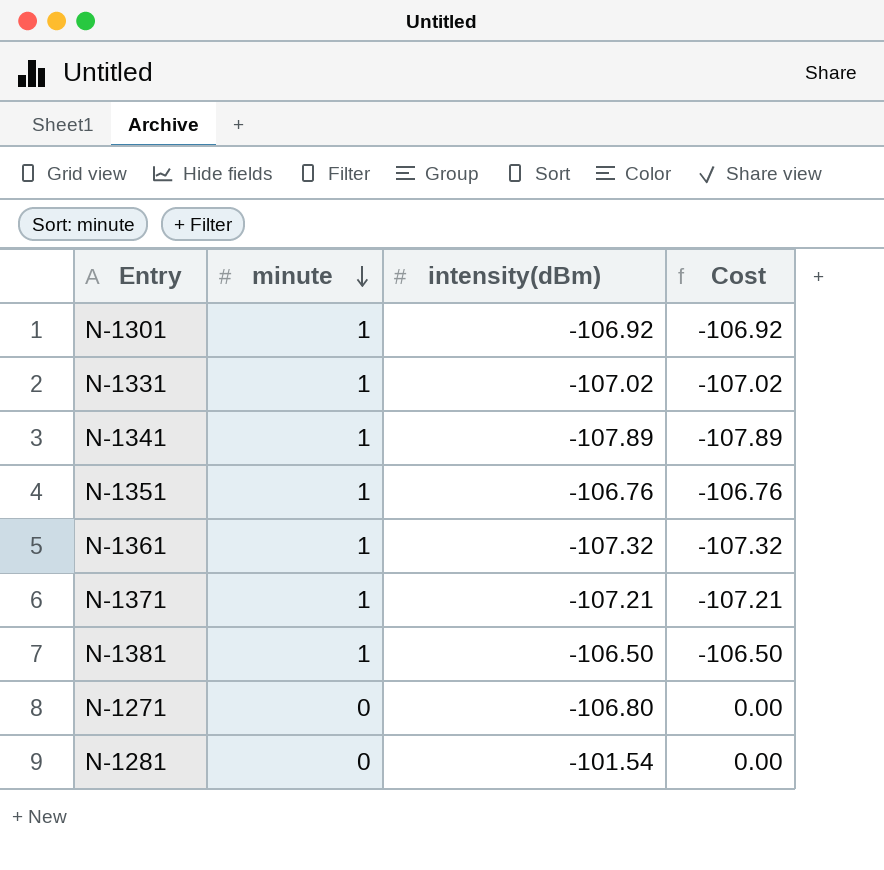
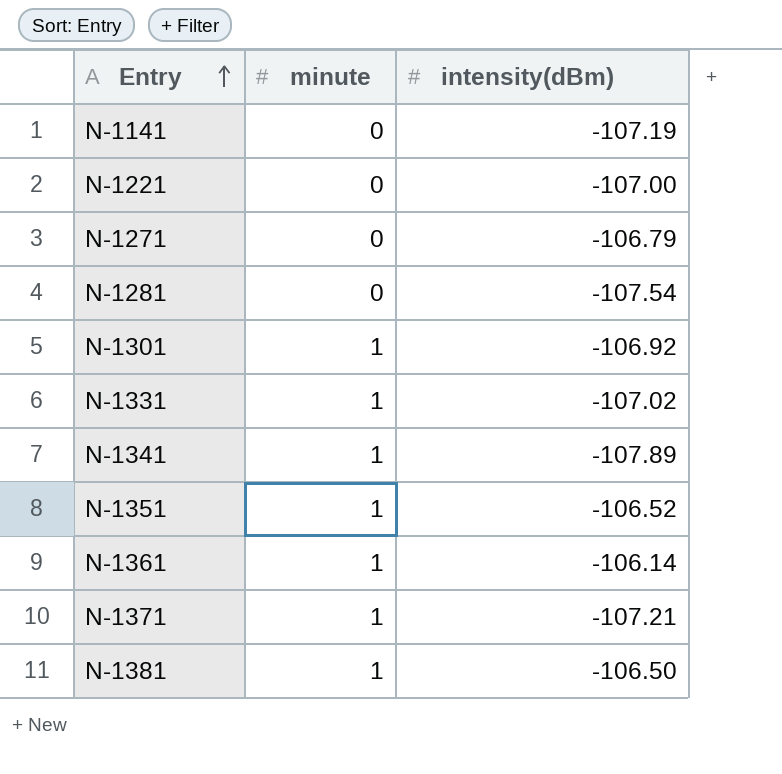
row order: minute descending -> Entry ascending
column Cost | formula: [minute] * [intensity(dBm)] -> none
row N-1141: none -> 0 | -107.19
row N-1221: none -> 0 | -107.00
N-1271 | intensity(dBm): -106.80 -> -106.79
N-1281 | intensity(dBm): -101.54 -> -107.54
N-1351 | intensity(dBm): -106.76 -> -106.52
N-1361 | intensity(dBm): -107.32 -> -106.14

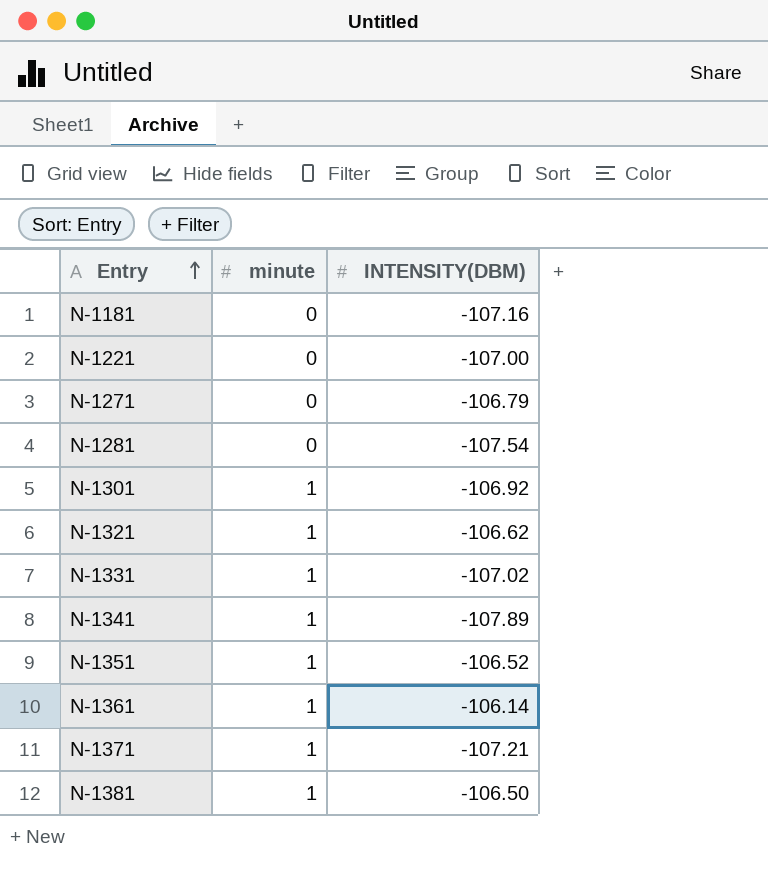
column name: intensity(dBm) -> INTENSITY(DBM)
row N-1141: 0 | -107.19 -> none
row N-1181: none -> 0 | -107.16
row N-1321: none -> 1 | -106.62

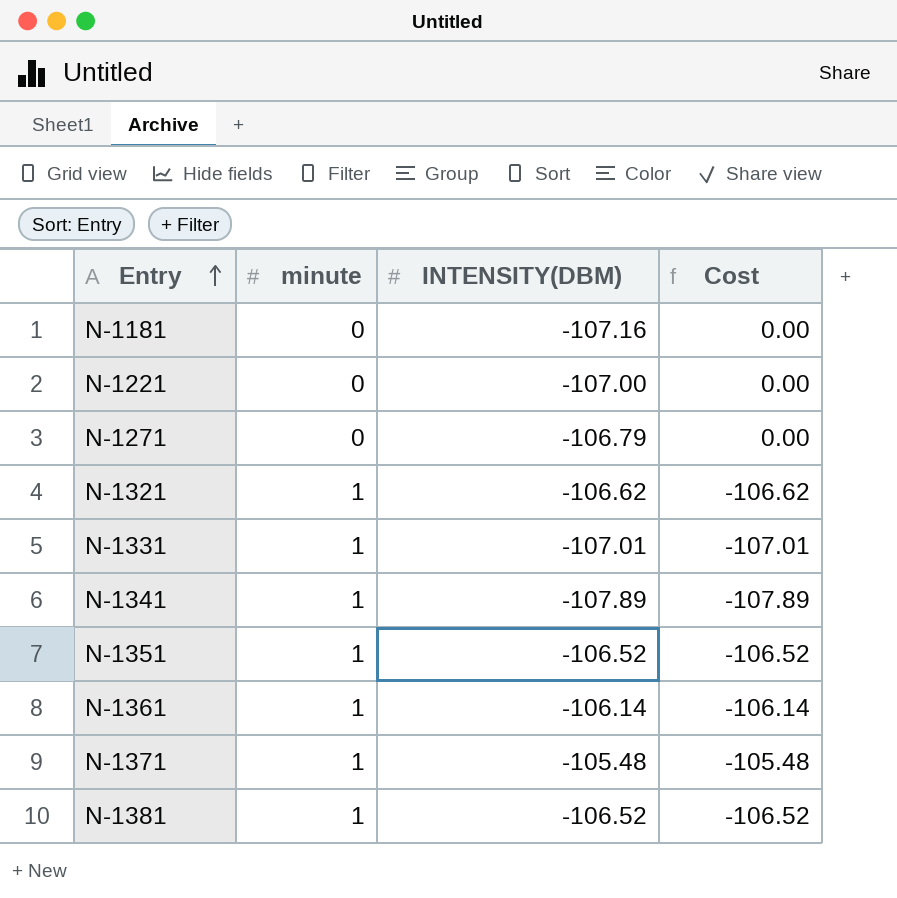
column Cost | formula: none -> [minute] * [INTENSITY(DBM)]
row N-1281: 0 | -107.54 -> none
row N-1301: 1 | -106.92 -> none
N-1331 | INTENSITY(DBM): -107.02 -> -107.01
N-1371 | INTENSITY(DBM): -107.21 -> -105.48
N-1381 | INTENSITY(DBM): -106.50 -> -106.52

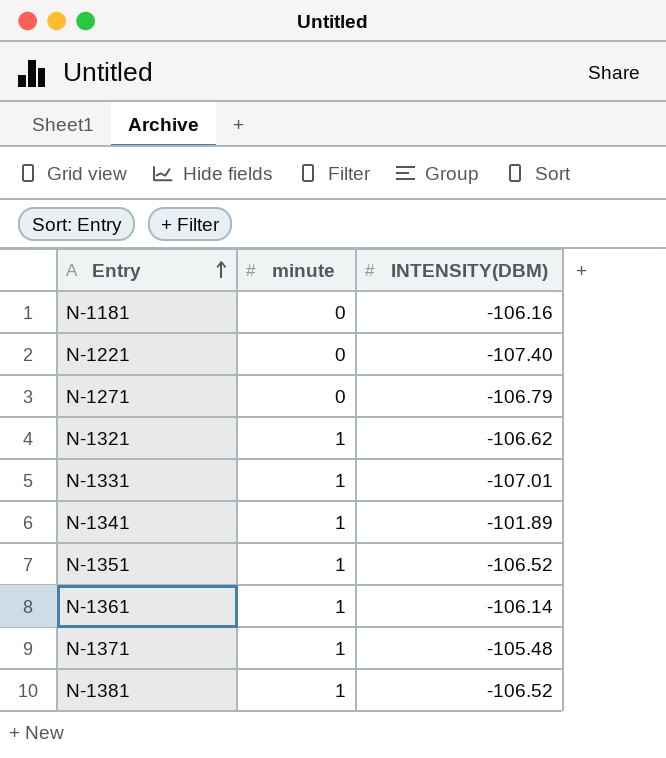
column Cost | formula: [minute] * [INTENSITY(DBM)] -> none
N-1181 | INTENSITY(DBM): -107.16 -> -106.16
N-1221 | INTENSITY(DBM): -107.00 -> -107.40
N-1341 | INTENSITY(DBM): -107.89 -> -101.89

